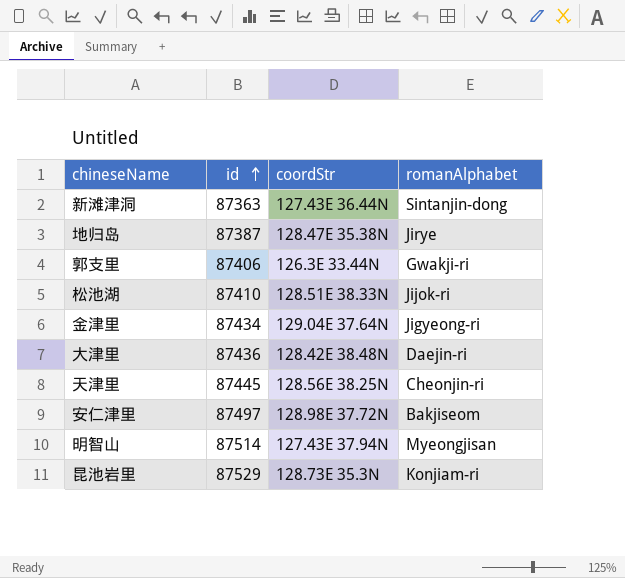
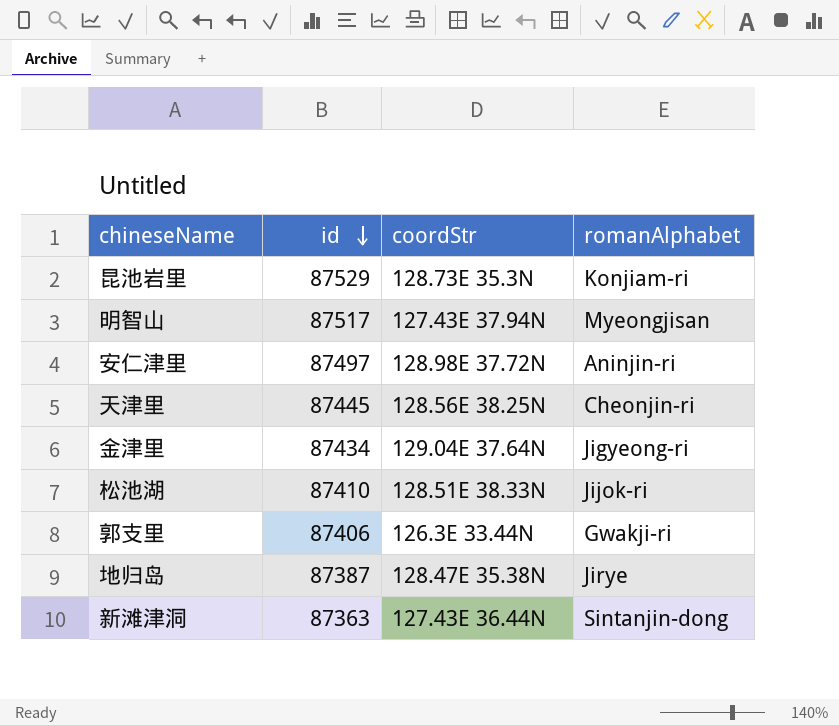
row order: id ascending -> id descending
row 大津里: 87436 | 128.42E 38.48N | Daejin-ri -> none
明智山 | id: 87514 -> 87517
安仁津里 | romanAlphabet: Bakjiseom -> Aninjin-ri

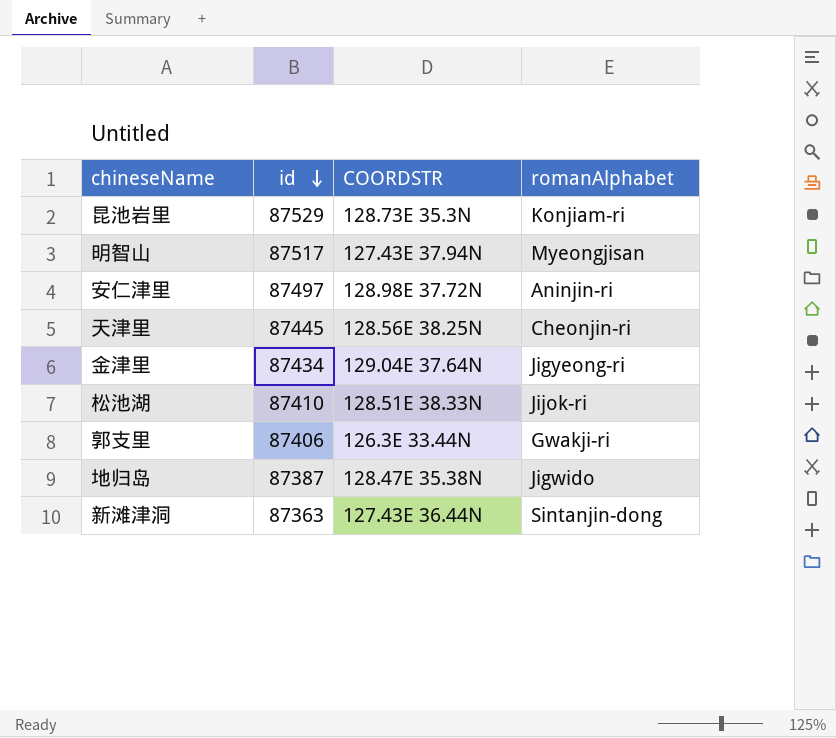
column name: coordStr -> COORDSTR
地归岛 | romanAlphabet: Jirye -> Jigwido

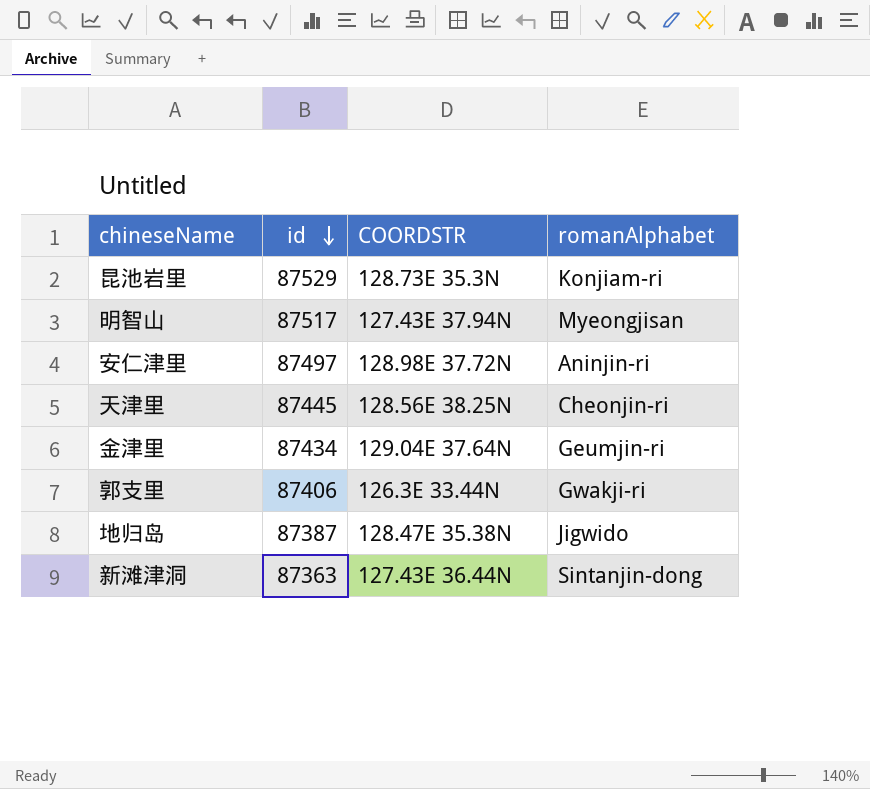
row 松池湖: 87410 | 128.51E 38.33N | Jijok-ri -> none
金津里 | romanAlphabet: Jigyeong-ri -> Geumjin-ri

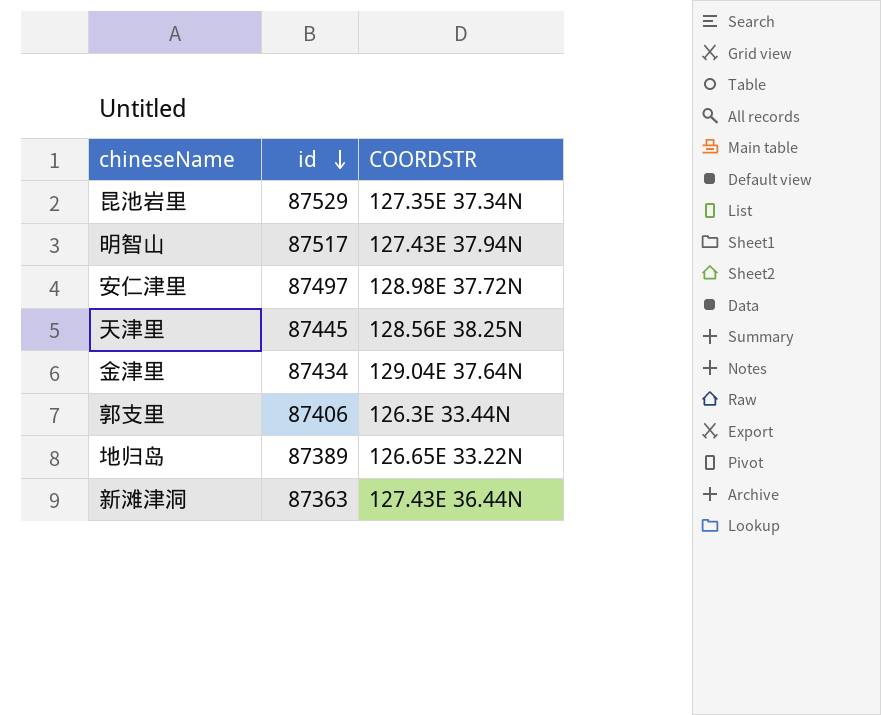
column romanAlphabet | position: 4 -> none
昆池岩里 | COORDSTR: 128.73E 35.3N -> 127.35E 37.34N
地归岛 | id: 87387 -> 87389
地归岛 | COORDSTR: 128.47E 35.38N -> 126.65E 33.22N

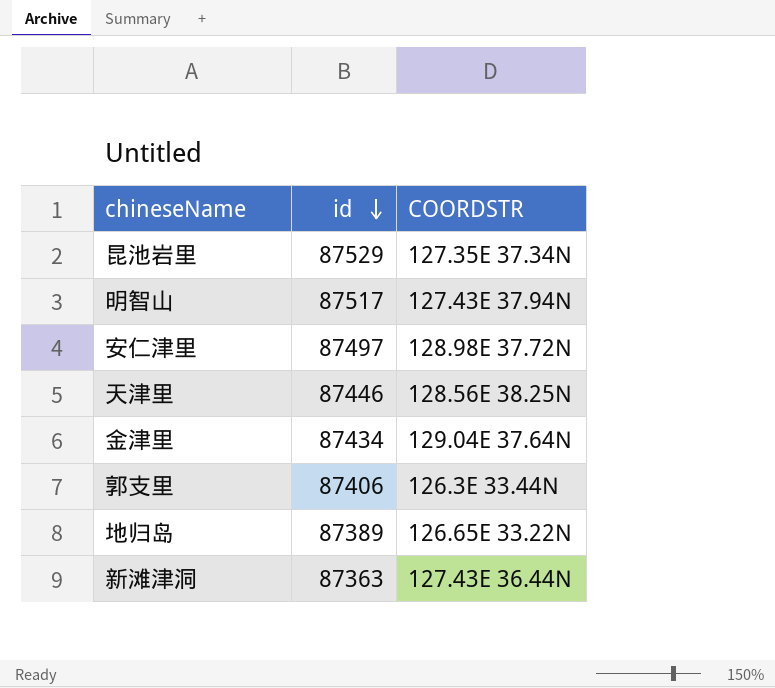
天津里 | id: 87445 -> 87446

